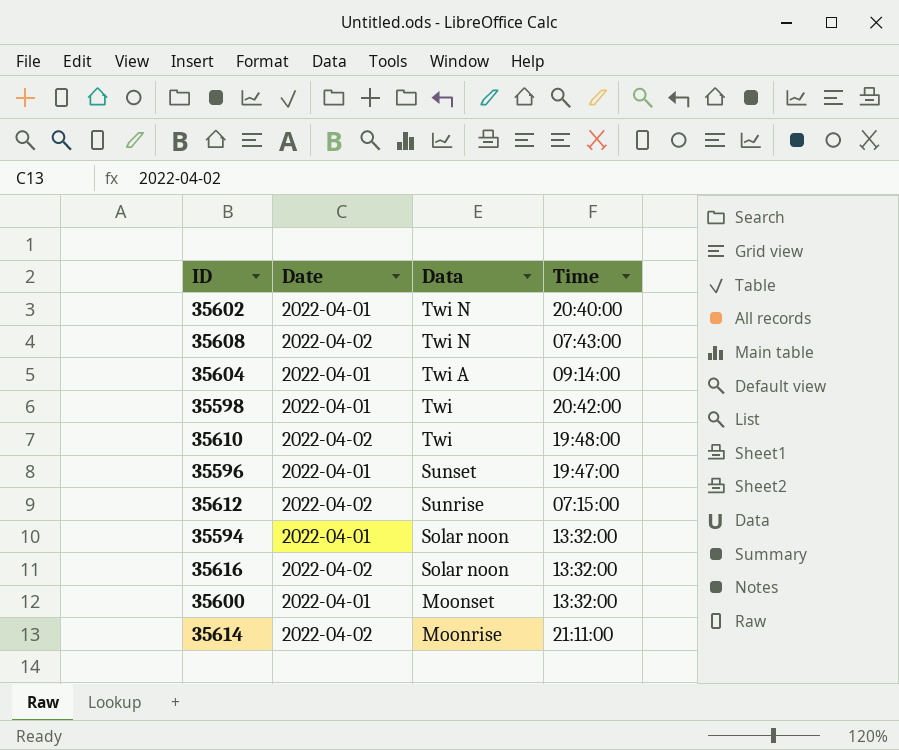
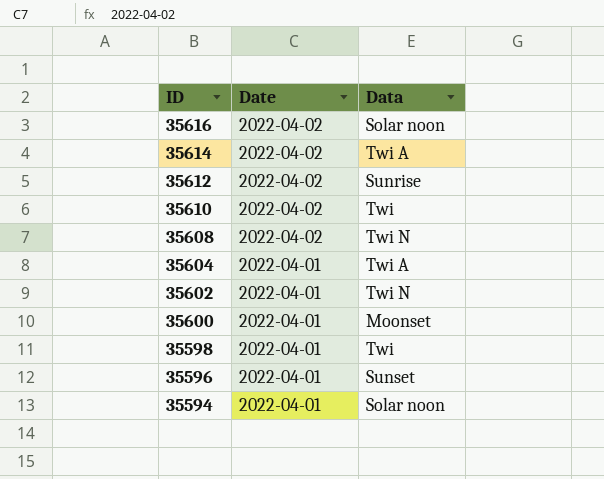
row order: Data descending -> ID descending
column Time | position: 4 -> none
35614 | Data: Moonrise -> Twi A

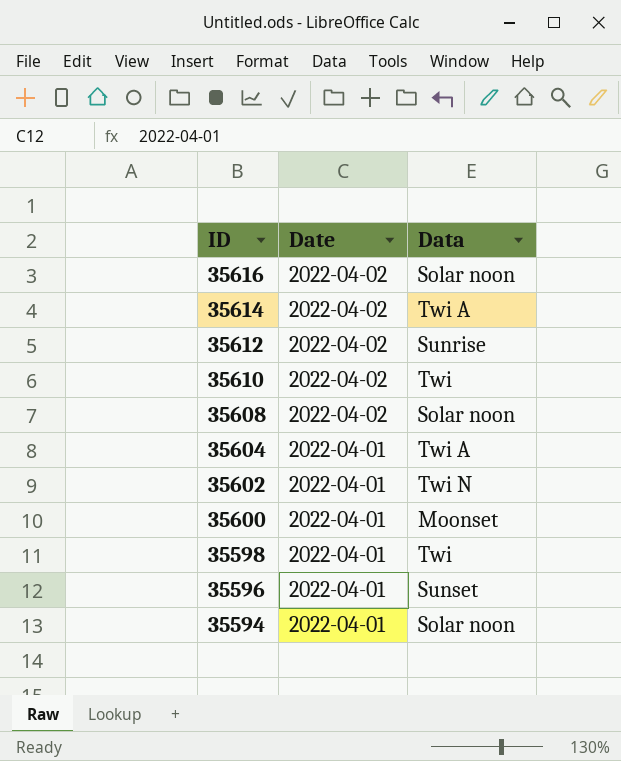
35608 | Data: Twi N -> Solar noon

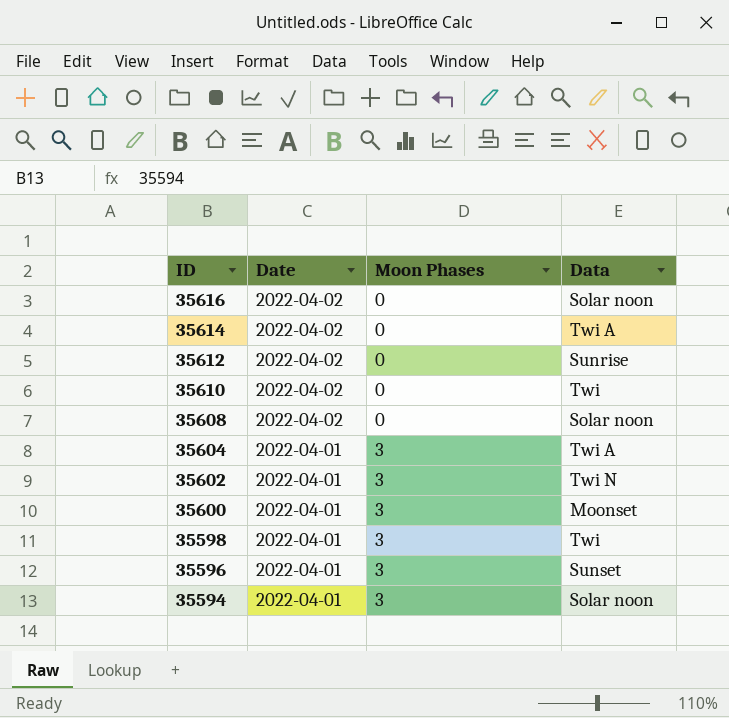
column Moon Phases | position: none -> 3

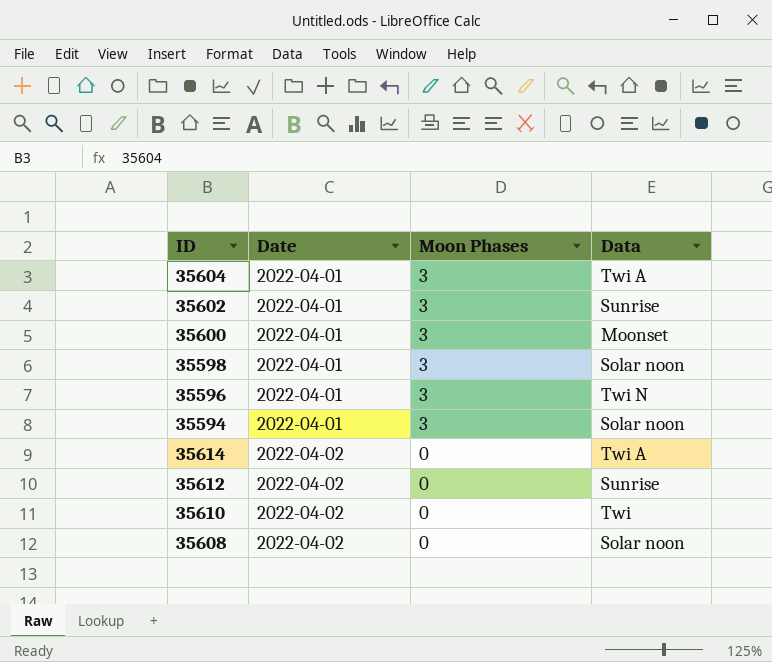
row order: ID descending -> Date ascending
row 35616: 2022-04-02 | 0 | Solar noon -> none
35602 | Data: Twi N -> Sunrise
35598 | Data: Twi -> Solar noon
35596 | Data: Sunset -> Twi N

